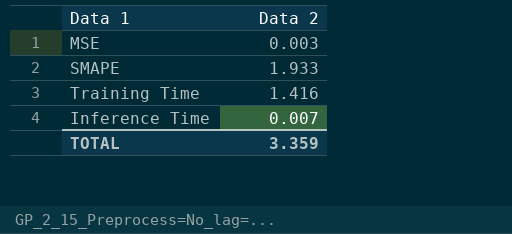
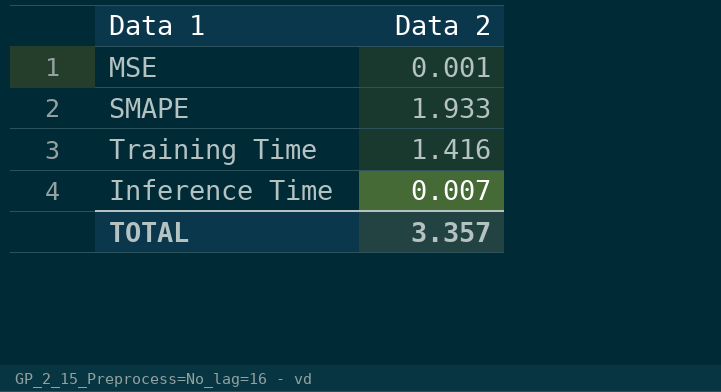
MSE | Data 2: 0.003 -> 0.001
TOTAL | Data 2: 3.359 -> 3.357

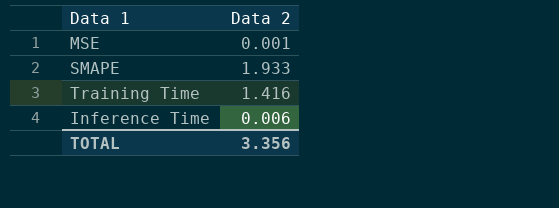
Inference Time | Data 2: 0.007 -> 0.006
TOTAL | Data 2: 3.357 -> 3.356

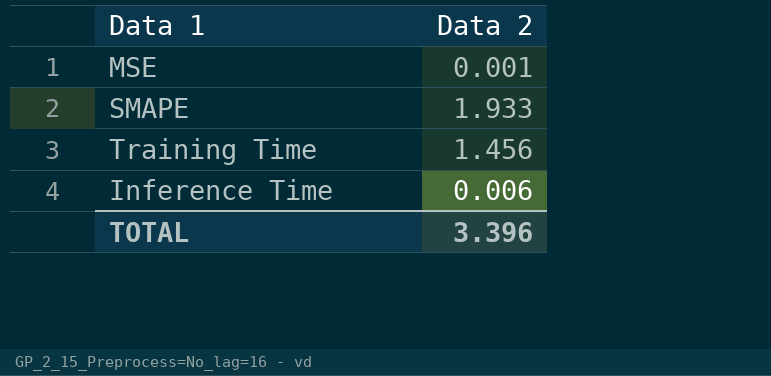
Training Time | Data 2: 1.416 -> 1.456
TOTAL | Data 2: 3.356 -> 3.396

